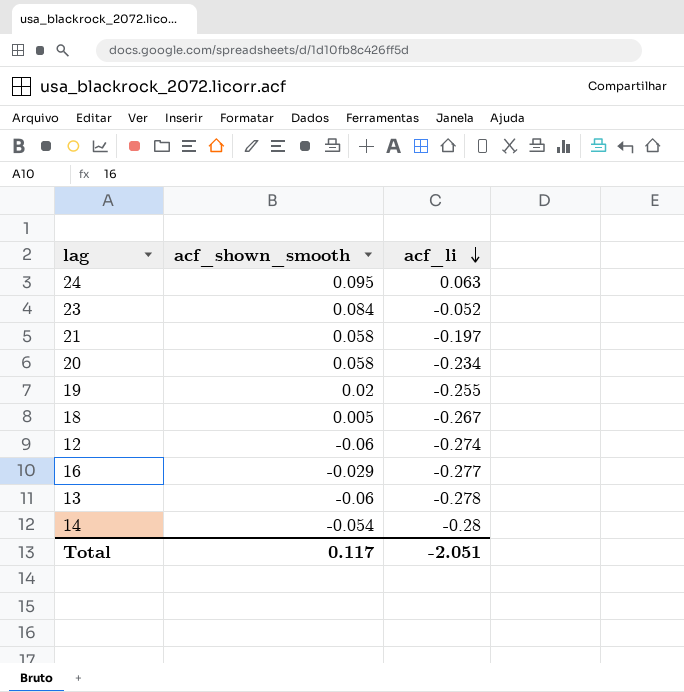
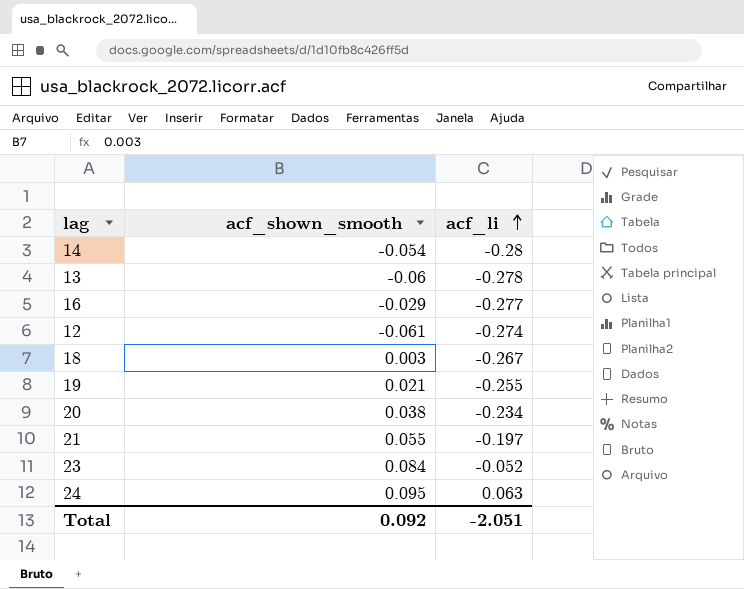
row order: acf_li descending -> acf_li ascending
12 | acf_shown_smooth: -0.06 -> -0.061
18 | acf_shown_smooth: 0.005 -> 0.003
19 | acf_shown_smooth: 0.02 -> 0.021
20 | acf_shown_smooth: 0.058 -> 0.038
21 | acf_shown_smooth: 0.058 -> 0.055
Total | acf_shown_smooth: 0.117 -> 0.092

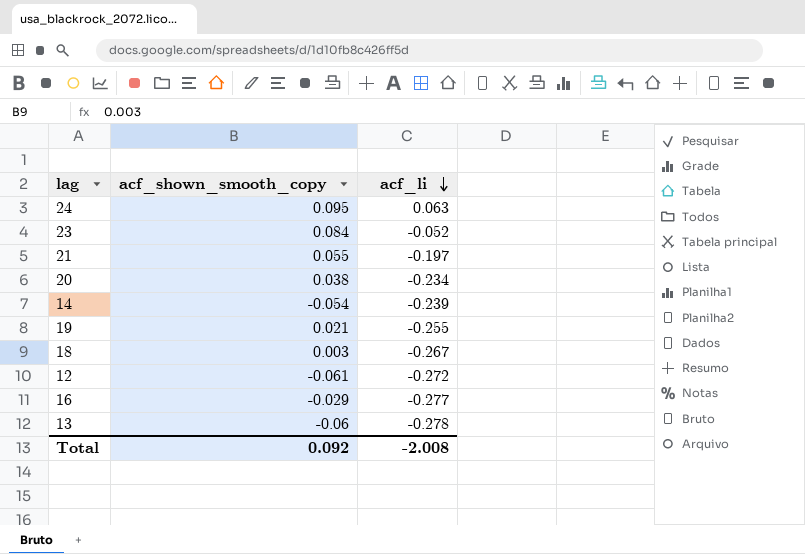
row order: acf_li ascending -> acf_li descending
column name: acf_shown_smooth -> acf_shown_smooth_copy
14 | acf_li: -0.28 -> -0.239
12 | acf_li: -0.274 -> -0.272
Total | acf_li: -2.051 -> -2.008

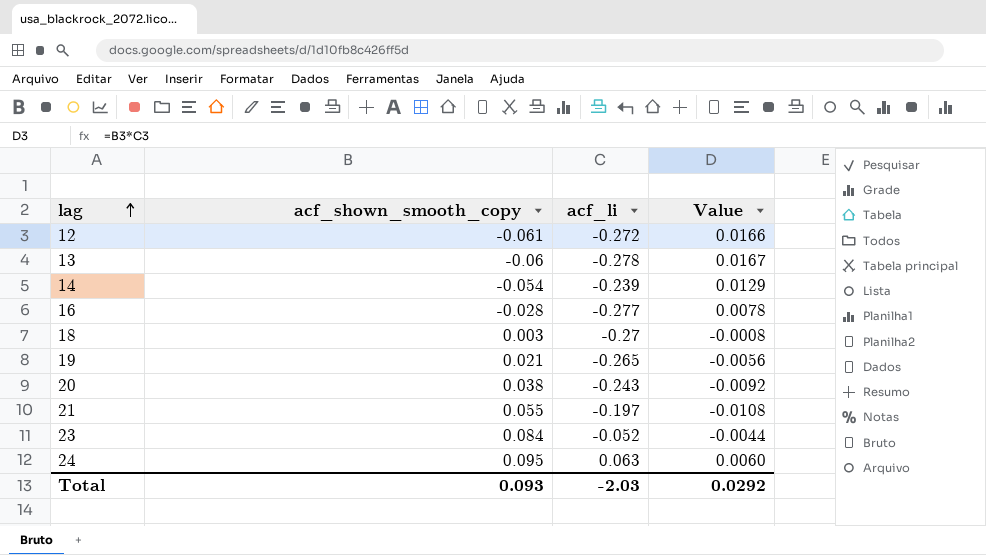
row order: acf_li descending -> lag ascending
column Value | formula: none -> [acf_shown_smooth_copy] * [acf_li]
16 | acf_shown_smooth_copy: -0.029 -> -0.028
18 | acf_li: -0.267 -> -0.27
19 | acf_li: -0.255 -> -0.265
20 | acf_li: -0.234 -> -0.243
Total | acf_shown_smooth_copy: 0.092 -> 0.093
Total | acf_li: -2.008 -> -2.03

